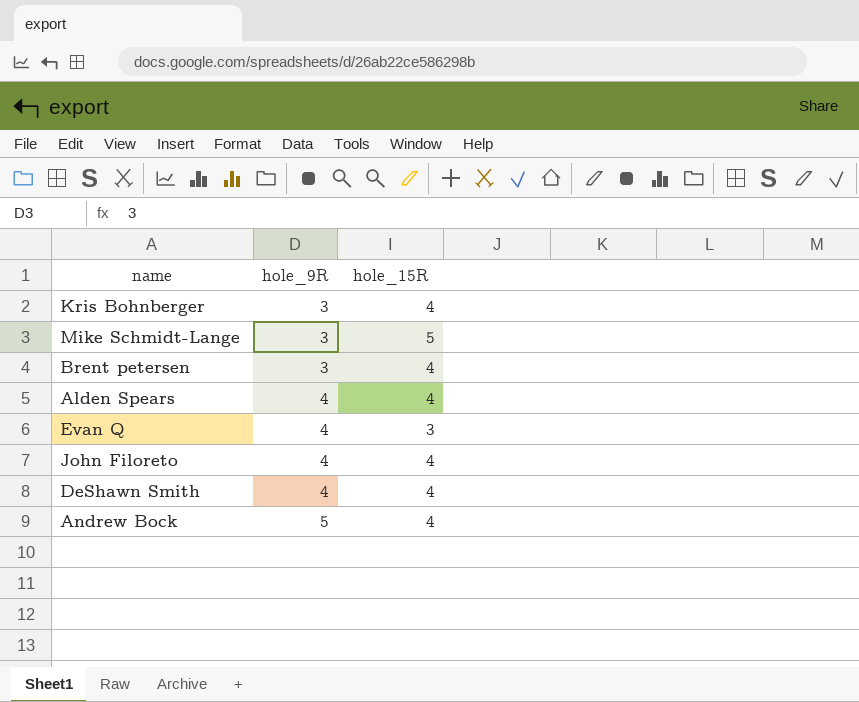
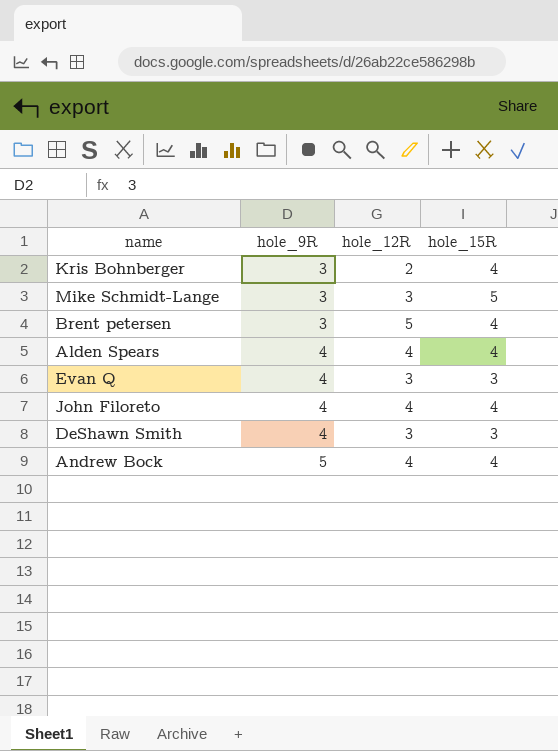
column hole_12R | position: none -> 3
DeShawn Smith | hole_15R: 4 -> 3

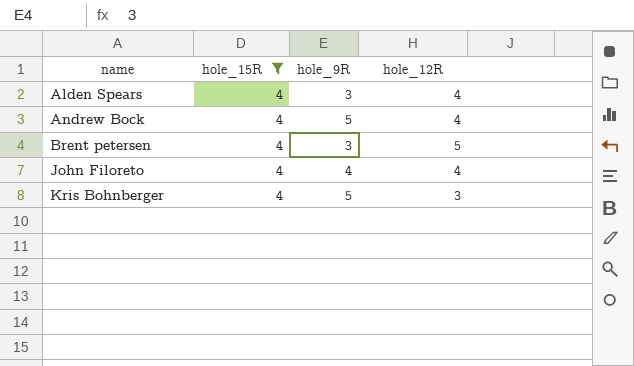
filter: none -> hole_15R = 4
row order: hole_9R ascending -> name ascending
column hole_15R | position: 4 -> 2
Alden Spears | hole_9R: 4 -> 3
Kris Bohnberger | hole_9R: 3 -> 5
Kris Bohnberger | hole_12R: 2 -> 3

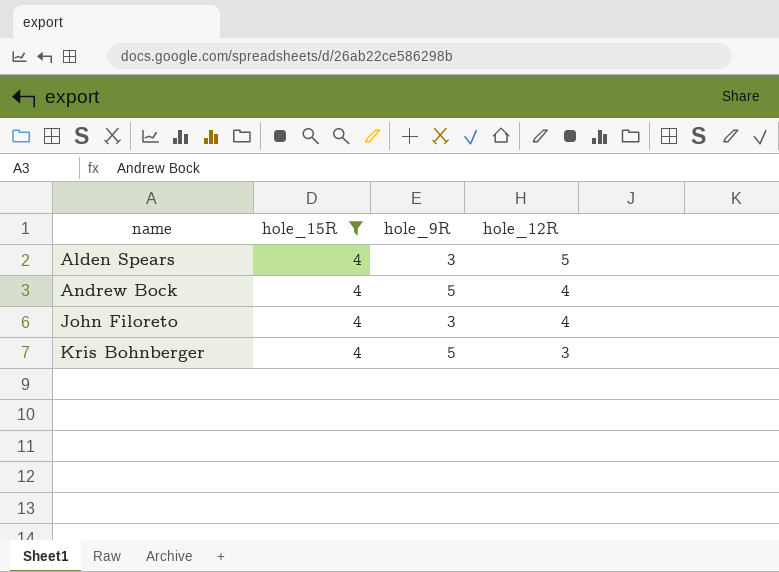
row Brent petersen: 4 | 3 | 5 -> none
Alden Spears | hole_12R: 4 -> 5
John Filoreto | hole_9R: 4 -> 3

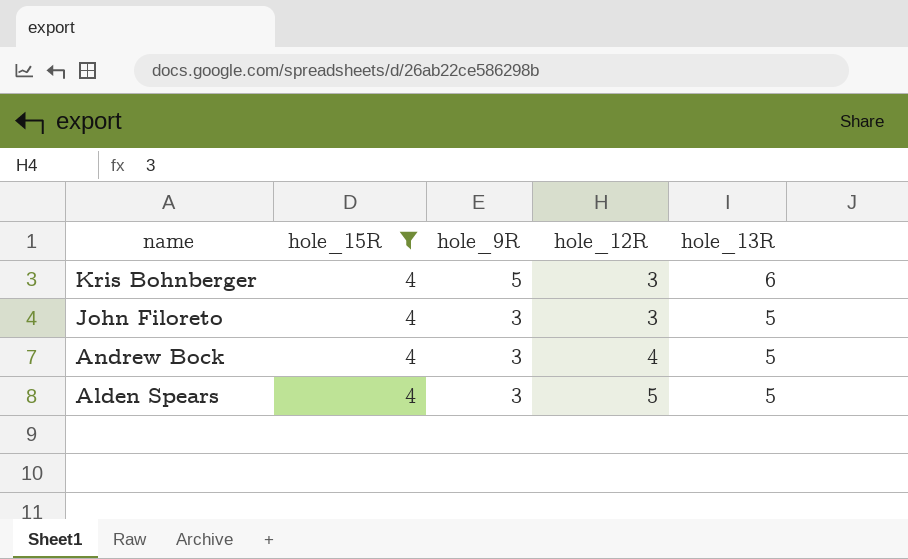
row order: name ascending -> name descending
column hole_13R | position: none -> 5
John Filoreto | hole_12R: 4 -> 3
Andrew Bock | hole_9R: 5 -> 3

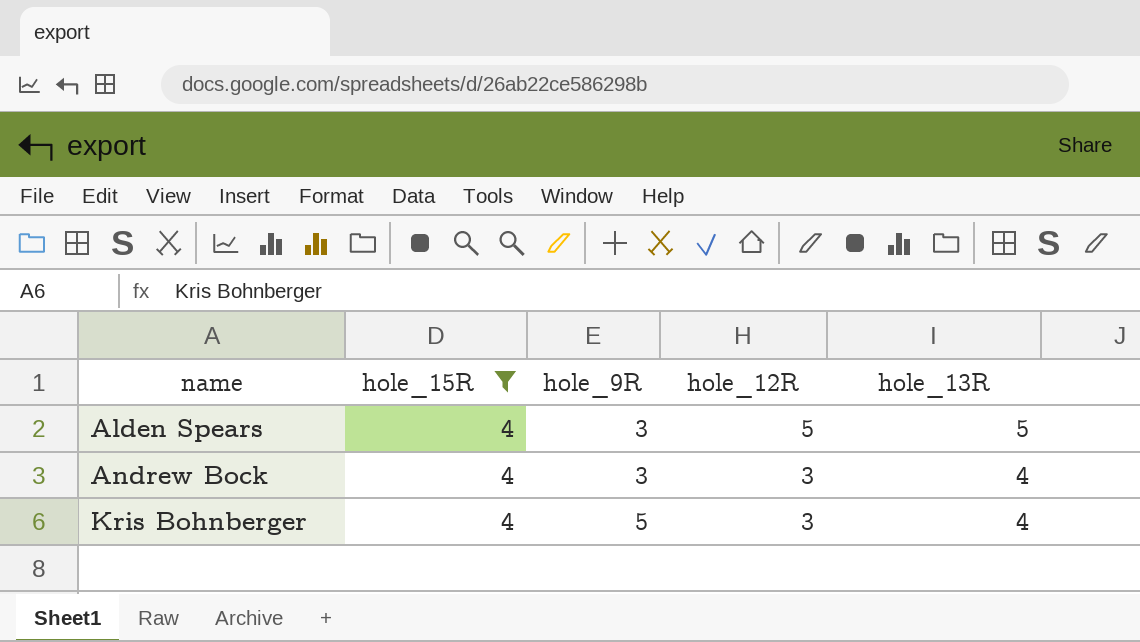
row order: name descending -> name ascending
row John Filoreto: 4 | 3 | 3 | 5 -> none
Andrew Bock | hole_12R: 4 -> 3
Andrew Bock | hole_13R: 5 -> 4
Kris Bohnberger | hole_13R: 6 -> 4

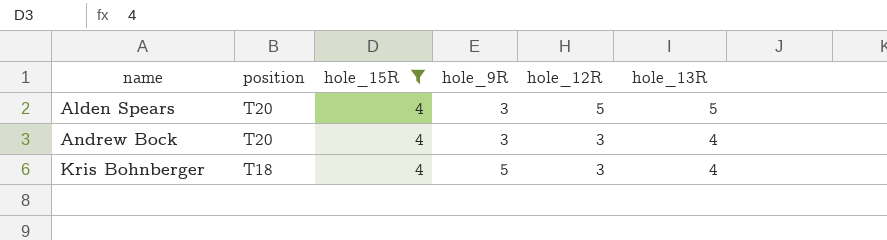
column position | position: none -> 2

